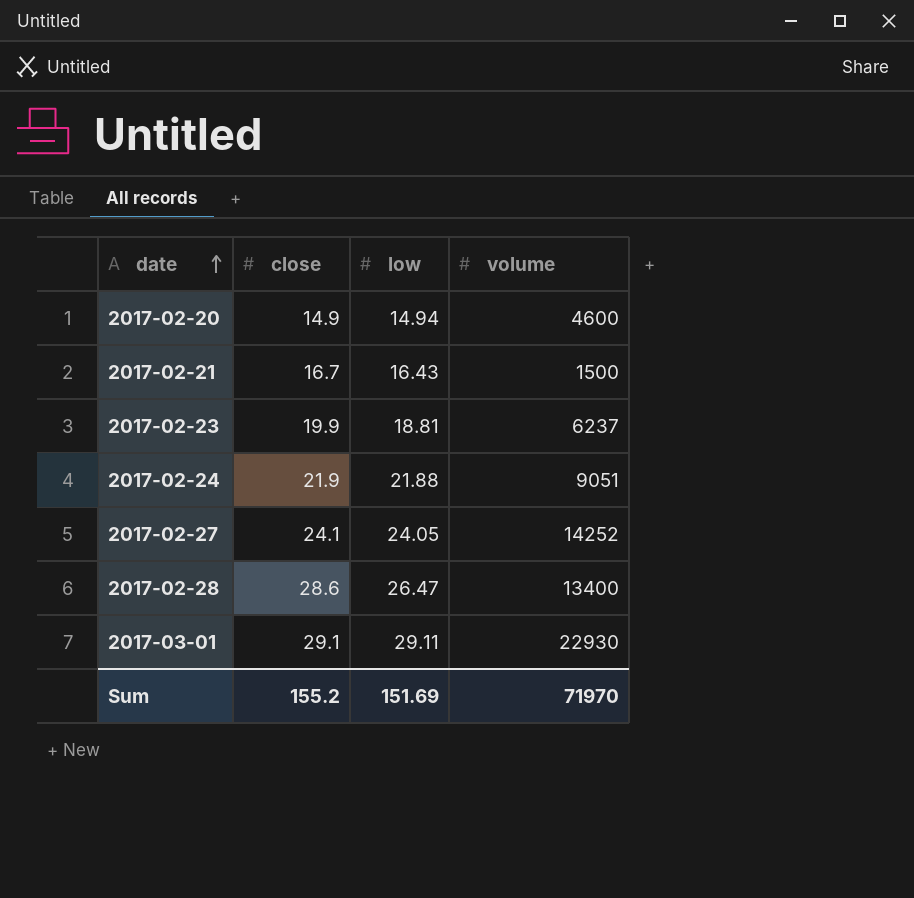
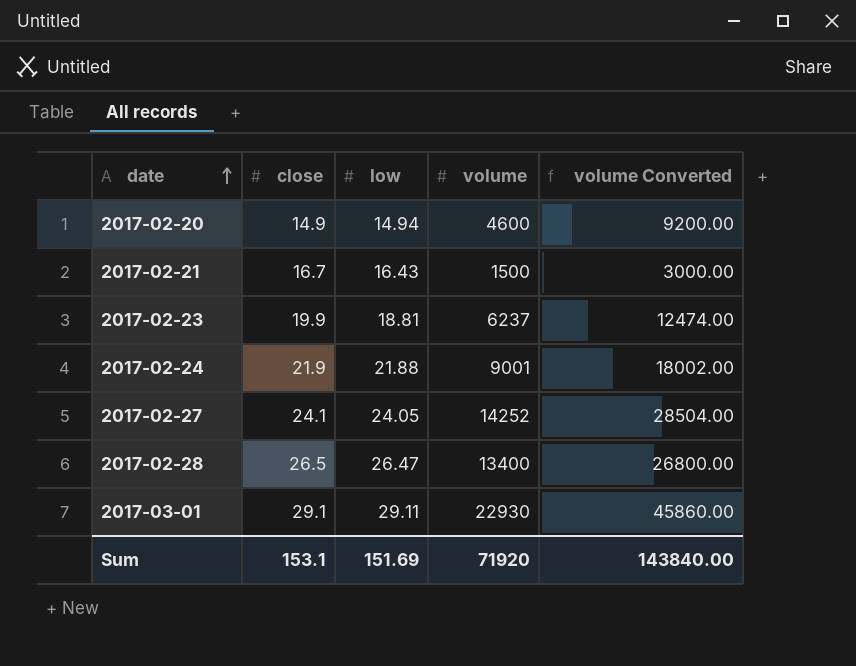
column volume Converted | formula: none -> [volume] * 2
2017-02-24 | volume: 9051 -> 9001
2017-02-28 | close: 28.6 -> 26.5
Sum | close: 155.2 -> 153.1
Sum | volume: 71970 -> 71920

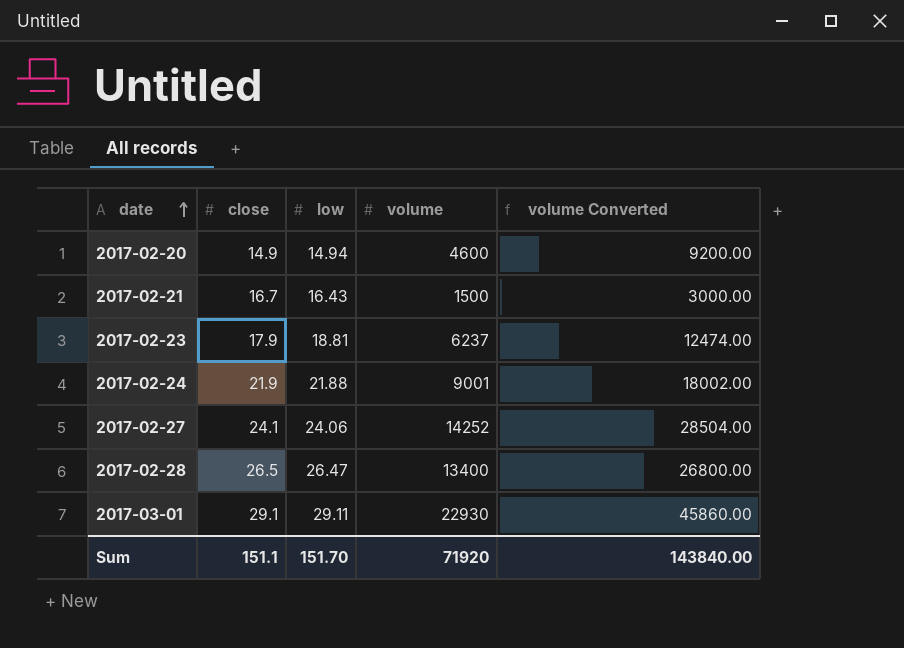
2017-02-23 | close: 19.9 -> 17.9
2017-02-27 | low: 24.05 -> 24.06
Sum | close: 153.1 -> 151.1
Sum | low: 151.69 -> 151.70

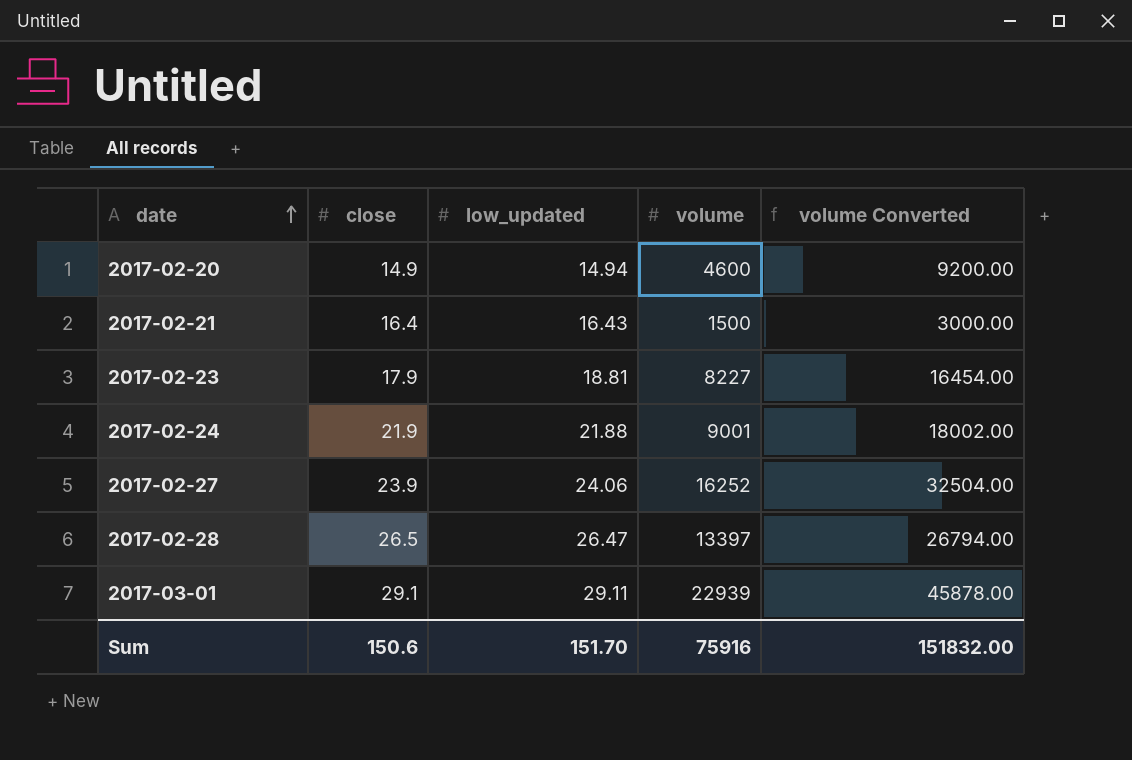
column name: low -> low_updated
2017-02-21 | close: 16.7 -> 16.4
2017-02-23 | volume: 6237 -> 8227
2017-02-23 | volume Converted: 12474.00 -> 16454.00
2017-02-27 | close: 24.1 -> 23.9
2017-02-27 | volume: 14252 -> 16252
2017-02-27 | volume Converted: 28504.00 -> 32504.00
2017-02-28 | volume: 13400 -> 13397
2017-02-28 | volume Converted: 26800.00 -> 26794.00
2017-03-01 | volume: 22930 -> 22939
2017-03-01 | volume Converted: 45860.00 -> 45878.00
Sum | close: 151.1 -> 150.6
Sum | volume: 71920 -> 75916
Sum | volume Converted: 143840.00 -> 151832.00

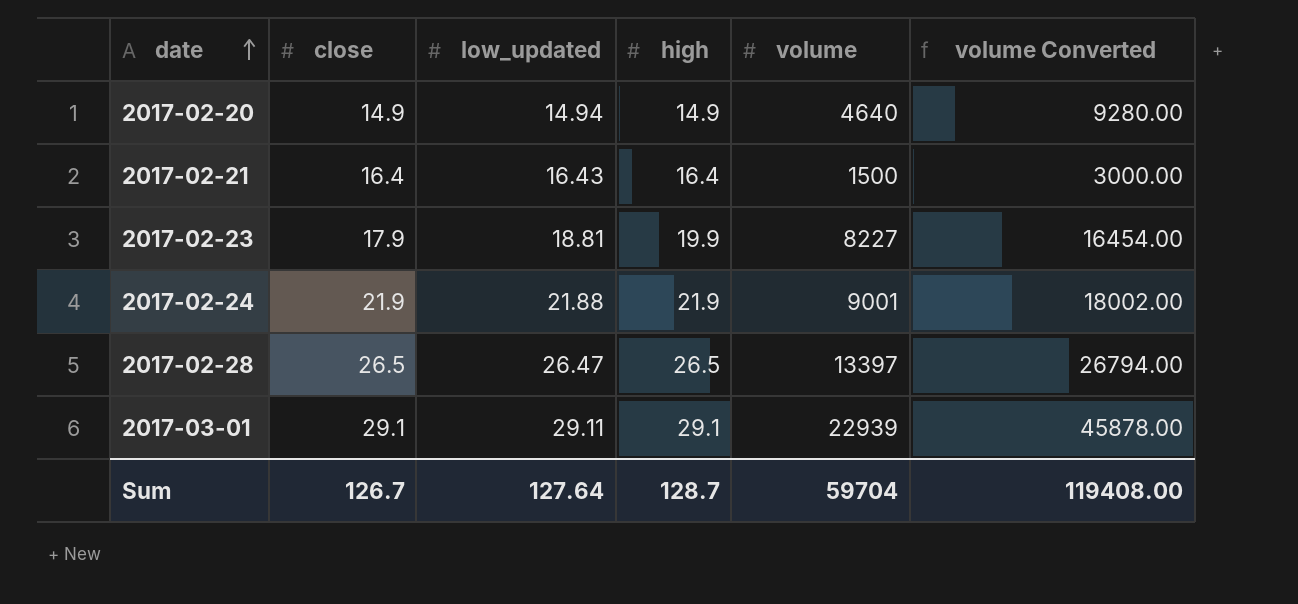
column high | position: none -> 4
row 2017-02-27: 23.9 | 24.06 | 16252 | 32504.00 -> none
2017-02-20 | volume: 4600 -> 4640
2017-02-20 | volume Converted: 9200.00 -> 9280.00
Sum | close: 150.6 -> 126.7
Sum | low_updated: 151.70 -> 127.64
Sum | volume: 75916 -> 59704
Sum | volume Converted: 151832.00 -> 119408.00

